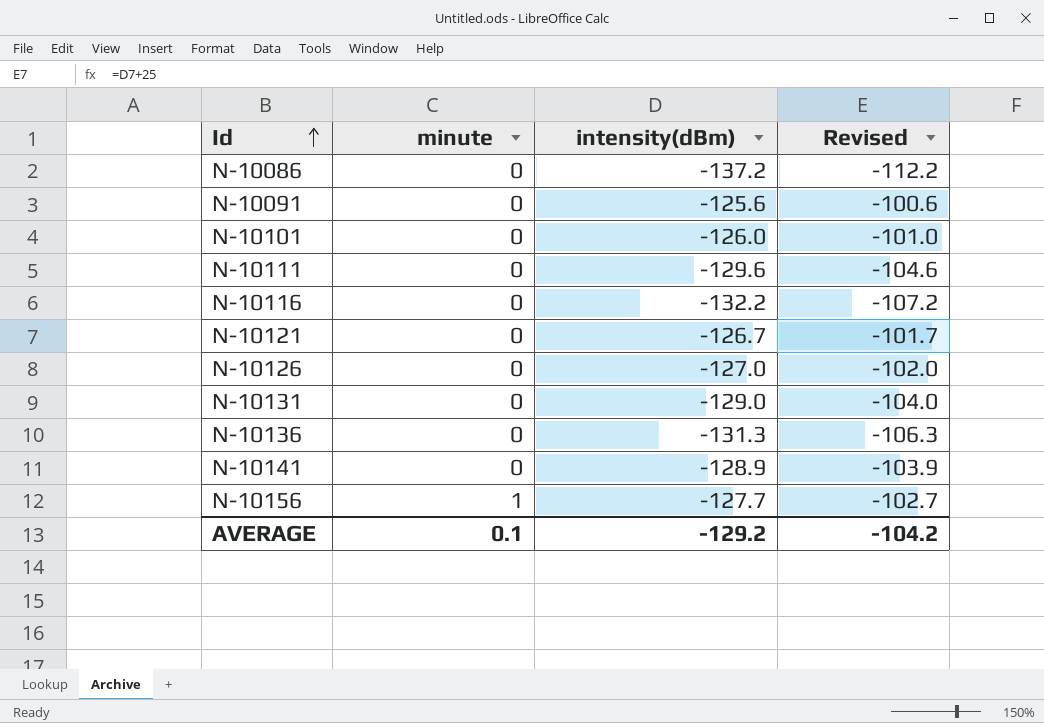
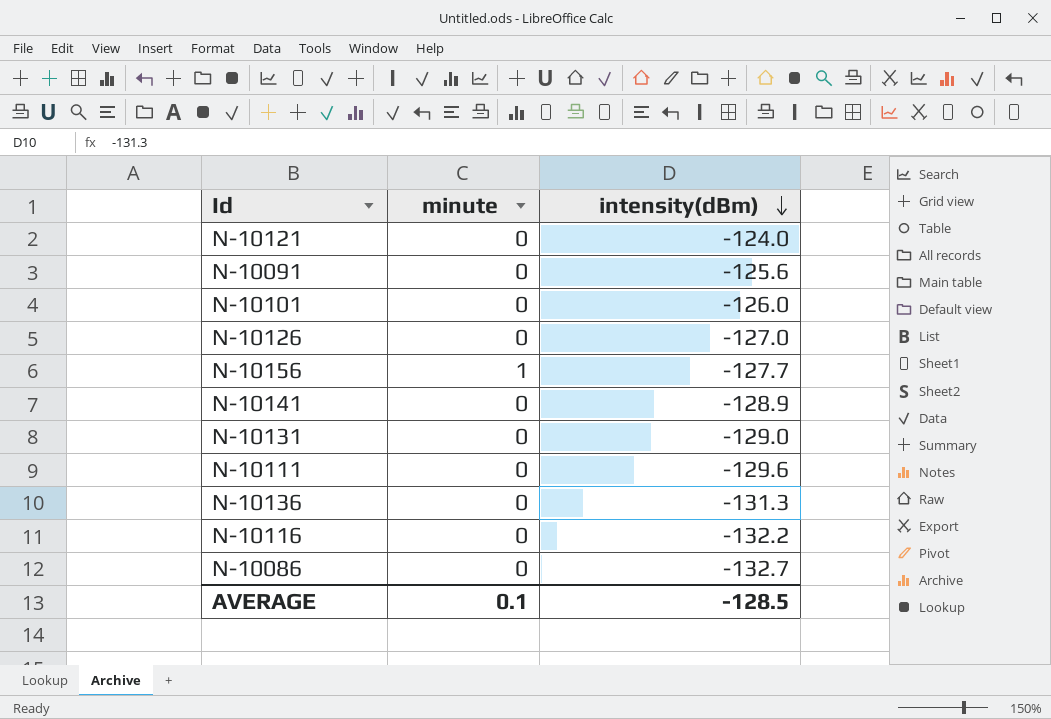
row order: Id ascending -> intensity(dBm) descending
column Revised | formula: [intensity(dBm)] + 25 -> none
N-10121 | intensity(dBm): -126.7 -> -124.0
N-10086 | intensity(dBm): -137.2 -> -132.7
AVERAGE | intensity(dBm): -129.2 -> -128.5

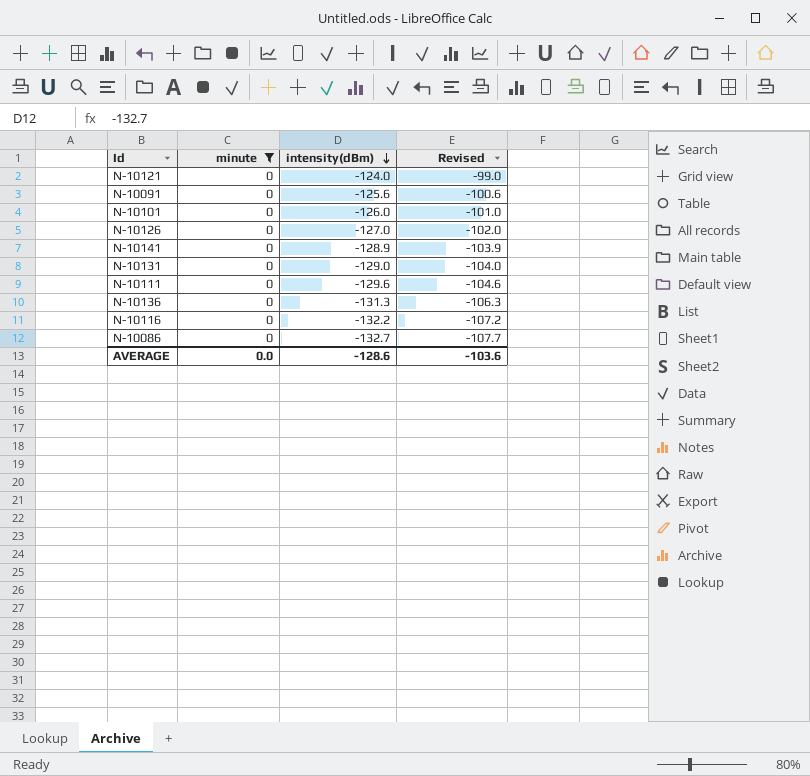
filter: none -> minute = 0
column Revised | formula: none -> [intensity(dBm)] + 25
AVERAGE | minute: 0.1 -> 0.0
AVERAGE | intensity(dBm): -128.5 -> -128.6

